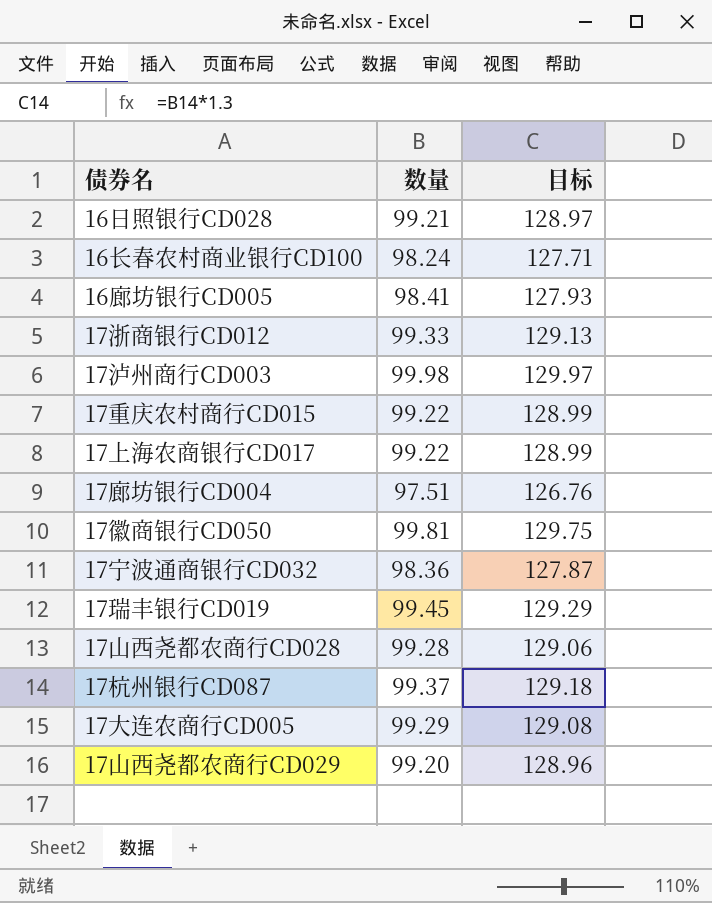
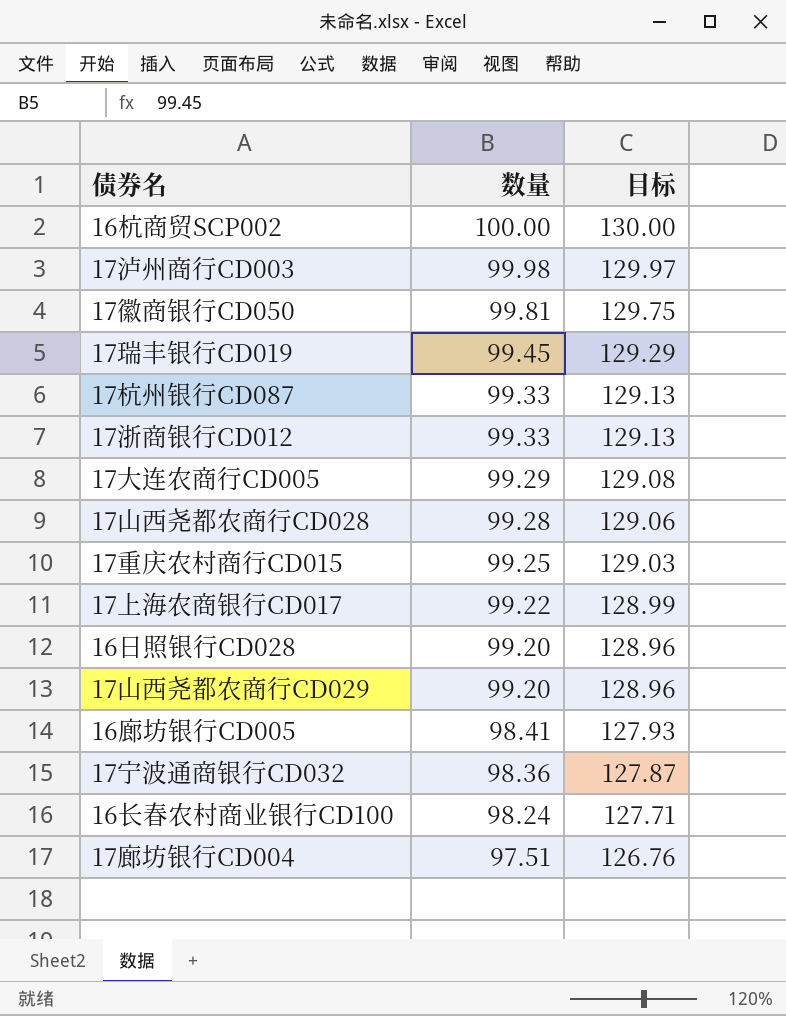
row order: none -> 数量 descending
row 16杭商贸SCP002: none -> 100.00 | 130.00
17杭州银行CD087 | 数量: 99.37 -> 99.33
17杭州银行CD087 | 目标: 129.18 -> 129.13
17重庆农村商行CD015 | 数量: 99.22 -> 99.25
17重庆农村商行CD015 | 目标: 128.99 -> 129.03
16日照银行CD028 | 数量: 99.21 -> 99.20
16日照银行CD028 | 目标: 128.97 -> 128.96

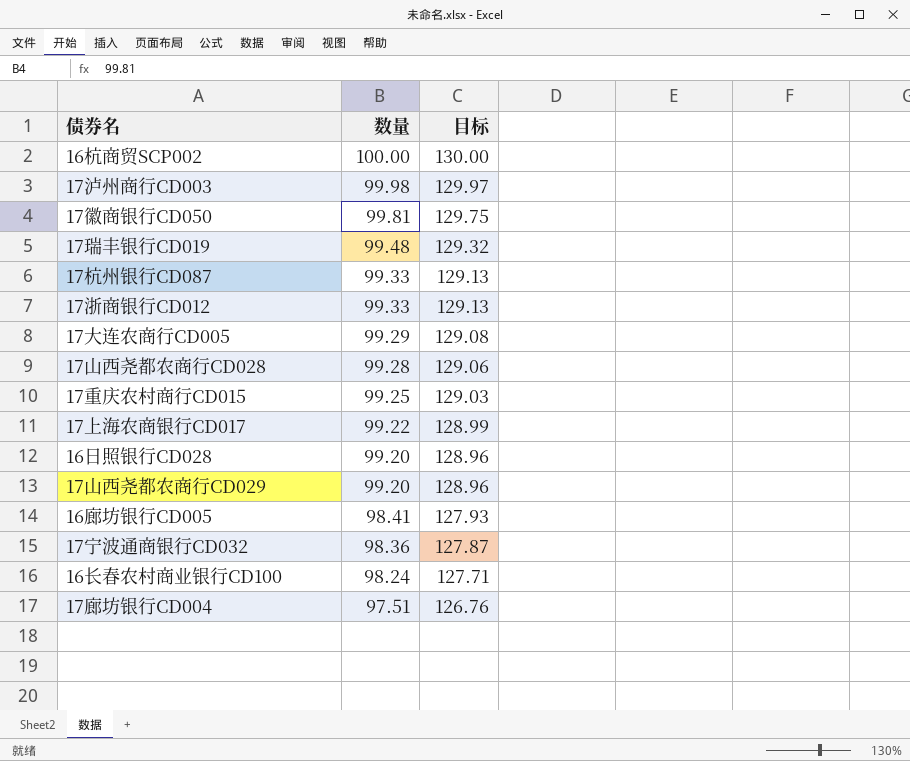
17瑞丰银行CD019 | 数量: 99.45 -> 99.48
17瑞丰银行CD019 | 目标: 129.29 -> 129.32

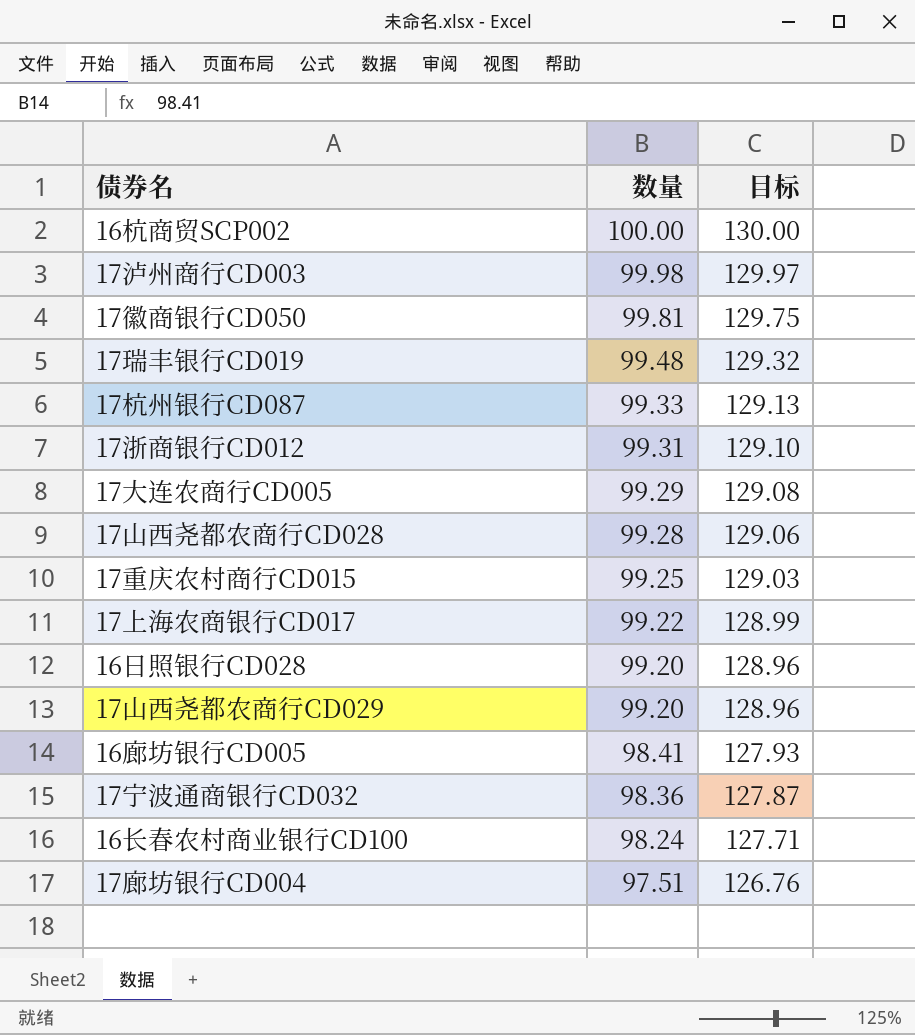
17浙商银行CD012 | 数量: 99.33 -> 99.31
17浙商银行CD012 | 目标: 129.13 -> 129.10

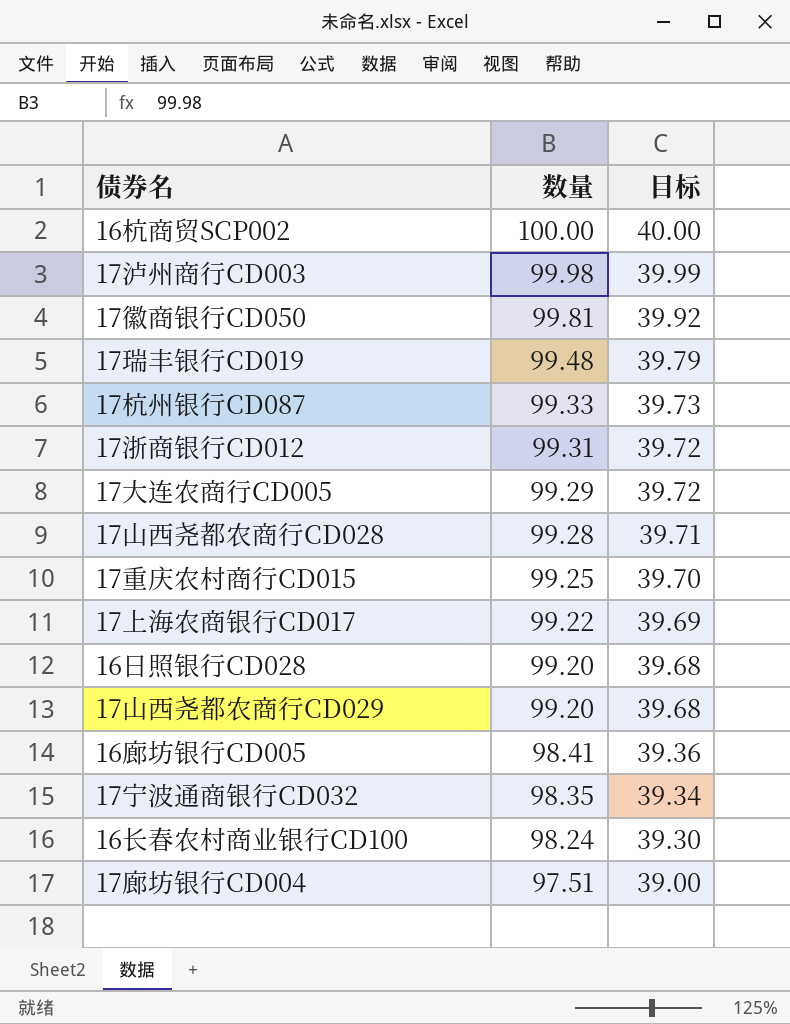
column 目标 | formula: [数量] * 1.3 -> [数量] * 0.4
17宁波通商银行CD032 | 数量: 98.36 -> 98.35

